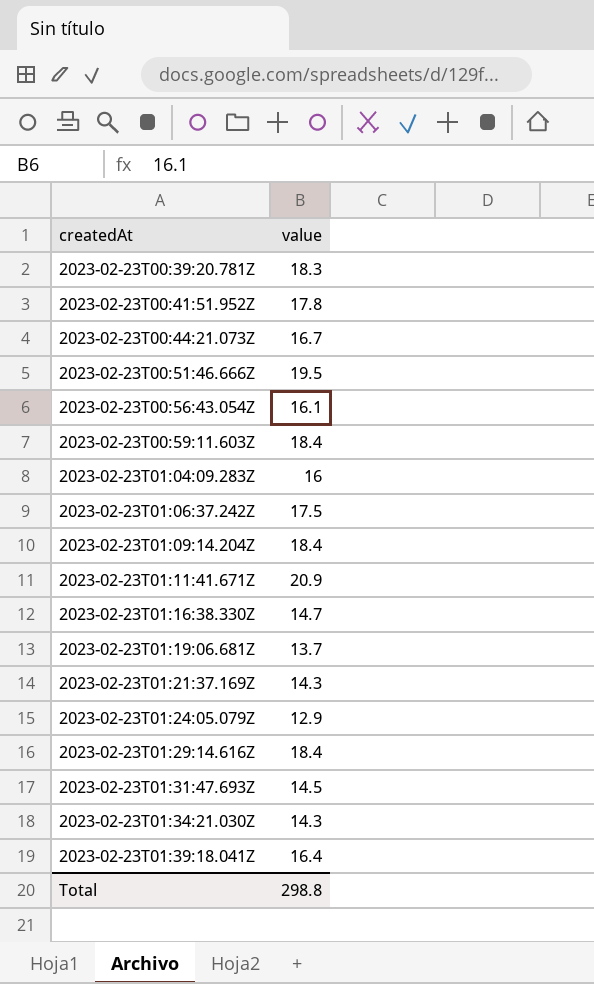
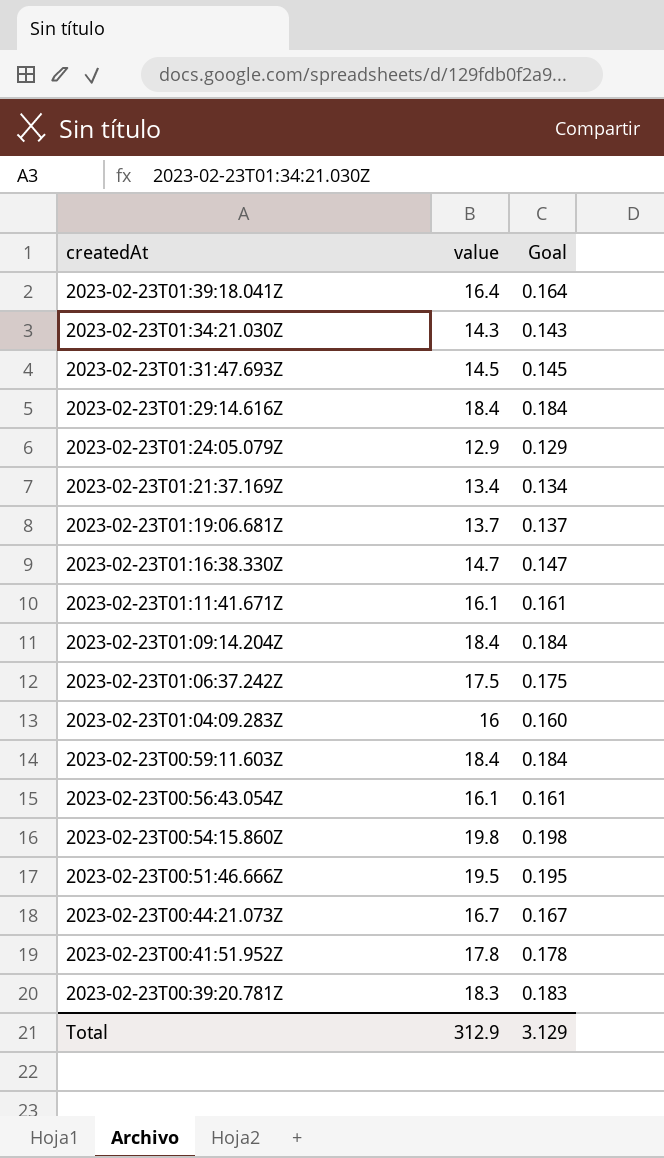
row order: createdAt ascending -> createdAt descending
column Goal | formula: none -> [value] * 0.01
2023-02-23T01:21:37.169Z | value: 14.3 -> 13.4
2023-02-23T01:11:41.671Z | value: 20.9 -> 16.1
row 2023-02-23T00:54:15.860Z: none -> 19.8 | 0.198
Total | value: 298.8 -> 312.9

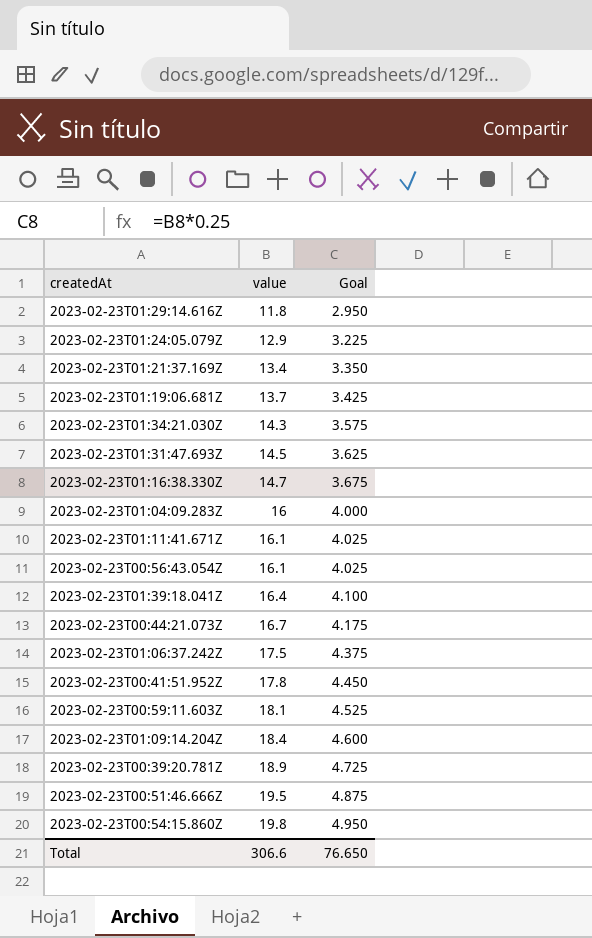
row order: createdAt descending -> value ascending
column Goal | formula: [value] * 0.01 -> [value] * 0.25
2023-02-23T01:29:14.616Z | value: 18.4 -> 11.8
2023-02-23T00:59:11.603Z | value: 18.4 -> 18.1
2023-02-23T00:39:20.781Z | value: 18.3 -> 18.9
Total | value: 312.9 -> 306.6
Total | Goal: 3.129 -> 76.650

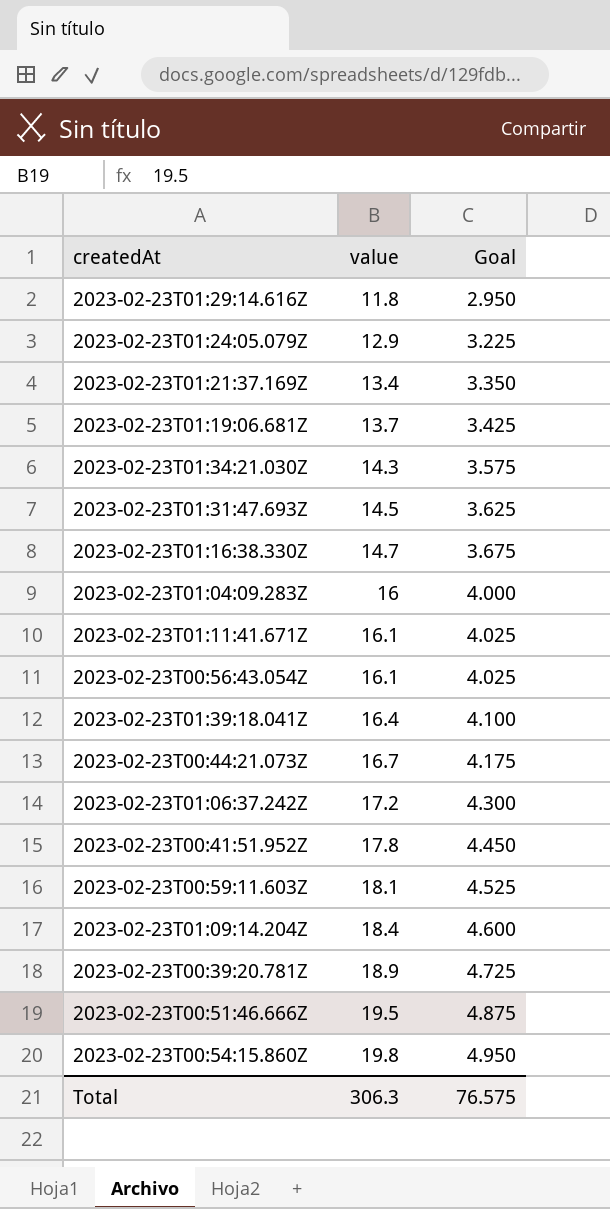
2023-02-23T01:06:37.242Z | value: 17.5 -> 17.2
2023-02-23T01:06:37.242Z | Goal: 4.375 -> 4.300
Total | value: 306.6 -> 306.3
Total | Goal: 76.650 -> 76.575

